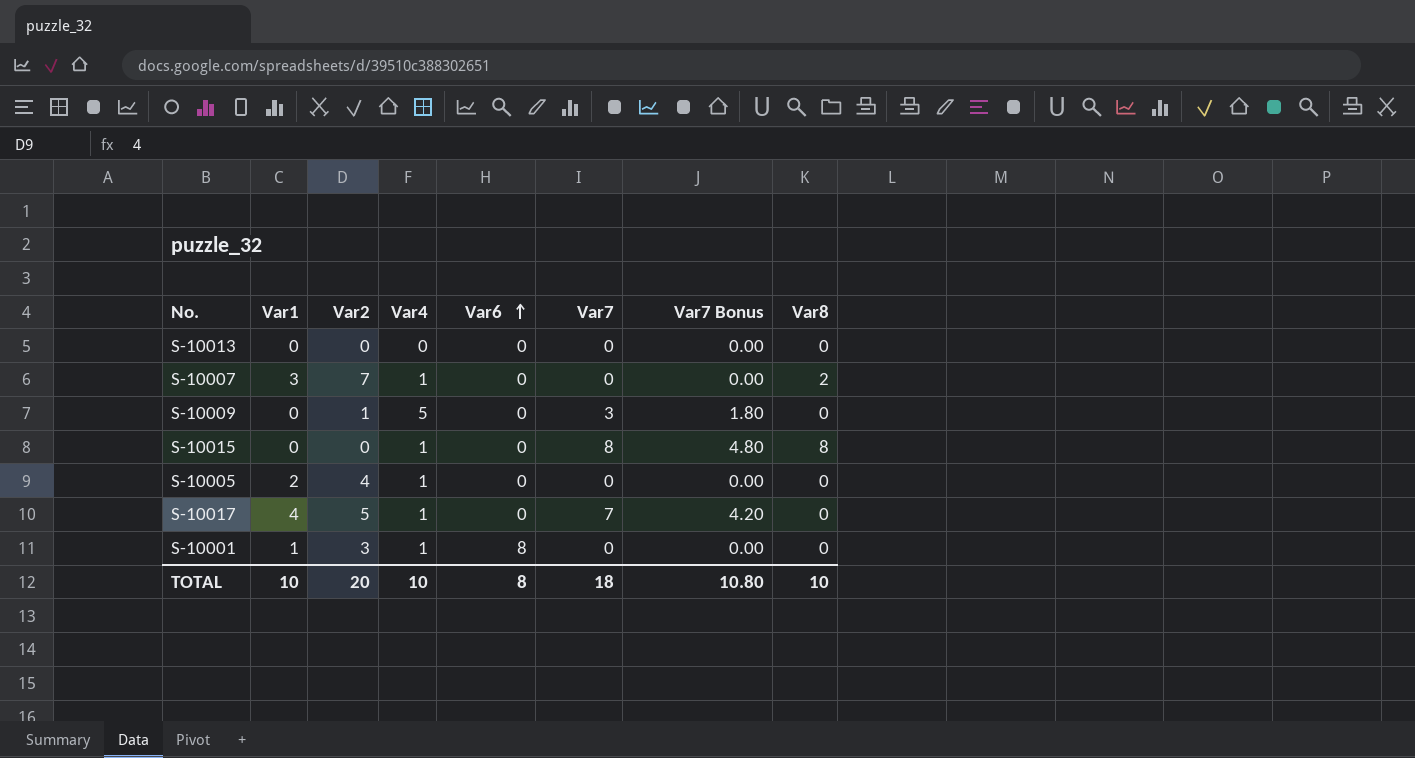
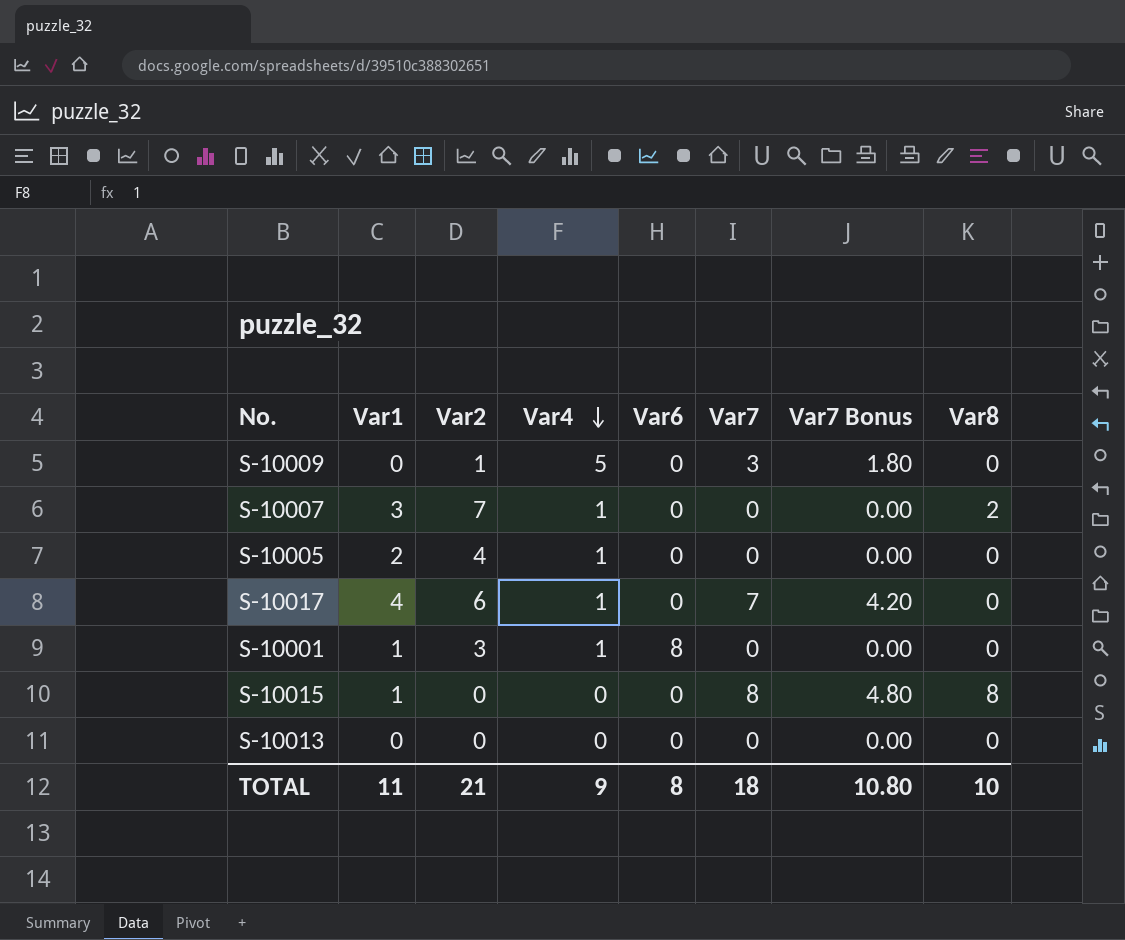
row order: Var6 ascending -> Var4 descending
S-10017 | Var2: 5 -> 6
S-10015 | Var1: 0 -> 1
S-10015 | Var4: 1 -> 0
TOTAL | Var1: 10 -> 11
TOTAL | Var2: 20 -> 21
TOTAL | Var4: 10 -> 9

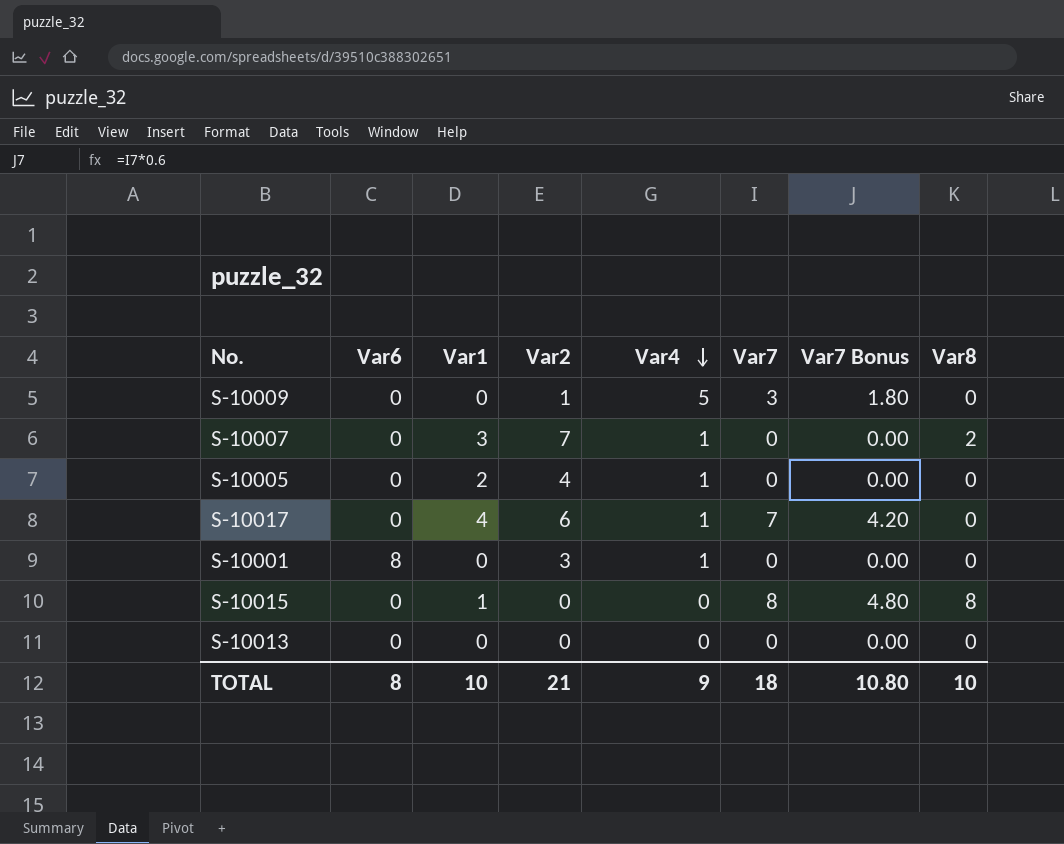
column Var6 | position: 5 -> 2
S-10001 | Var1: 1 -> 0
TOTAL | Var1: 11 -> 10

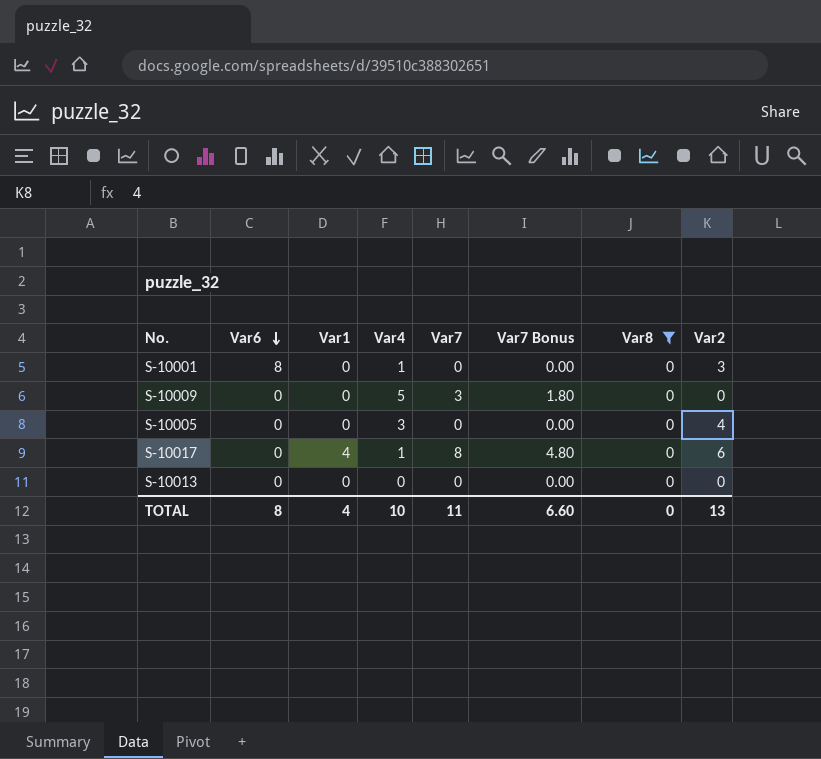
filter: none -> Var8 = 0
row order: Var4 descending -> Var6 descending
column Var2 | position: 4 -> 8
S-10009 | Var2: 1 -> 0
S-10005 | Var1: 2 -> 0
S-10005 | Var4: 1 -> 3
S-10017 | Var7: 7 -> 8
S-10017 | Var7 Bonus: 4.20 -> 4.80
TOTAL | Var1: 10 -> 4
TOTAL | Var4: 9 -> 10
TOTAL | Var7: 18 -> 11
TOTAL | Var7 Bonus: 10.80 -> 6.60
TOTAL | Var8: 10 -> 0
TOTAL | Var2: 21 -> 13

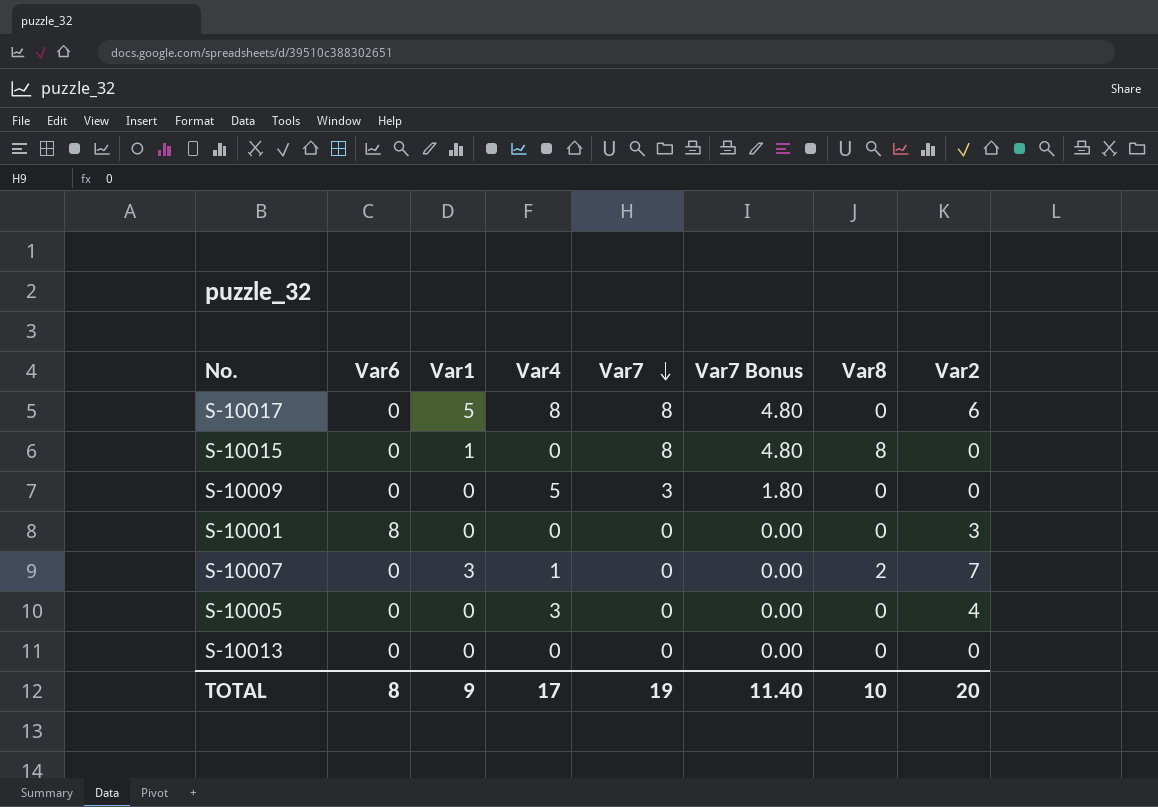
filter: Var8 = 0 -> none
row order: Var6 descending -> Var7 descending
S-10017 | Var1: 4 -> 5
S-10017 | Var4: 1 -> 8
S-10001 | Var4: 1 -> 0
TOTAL | Var1: 4 -> 9
TOTAL | Var4: 10 -> 17
TOTAL | Var7: 11 -> 19
TOTAL | Var7 Bonus: 6.60 -> 11.40
TOTAL | Var8: 0 -> 10
TOTAL | Var2: 13 -> 20

